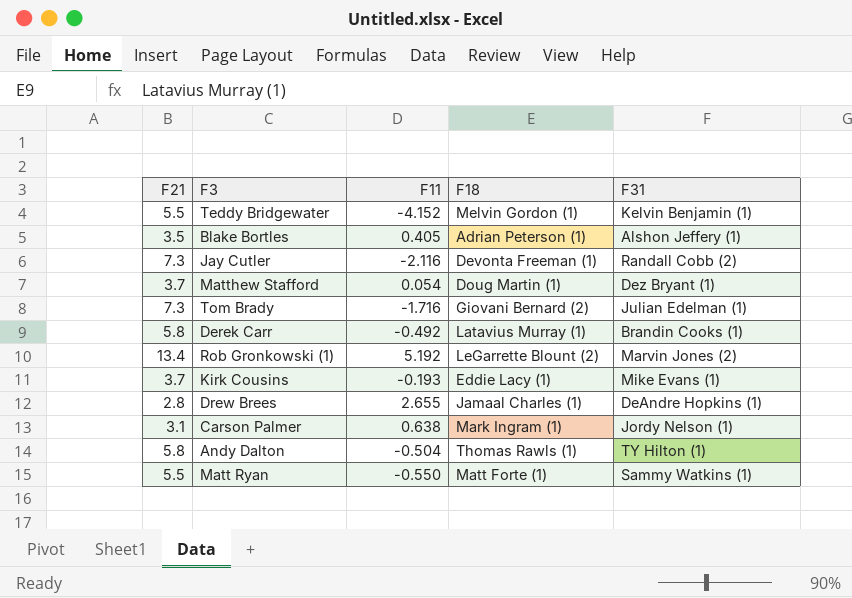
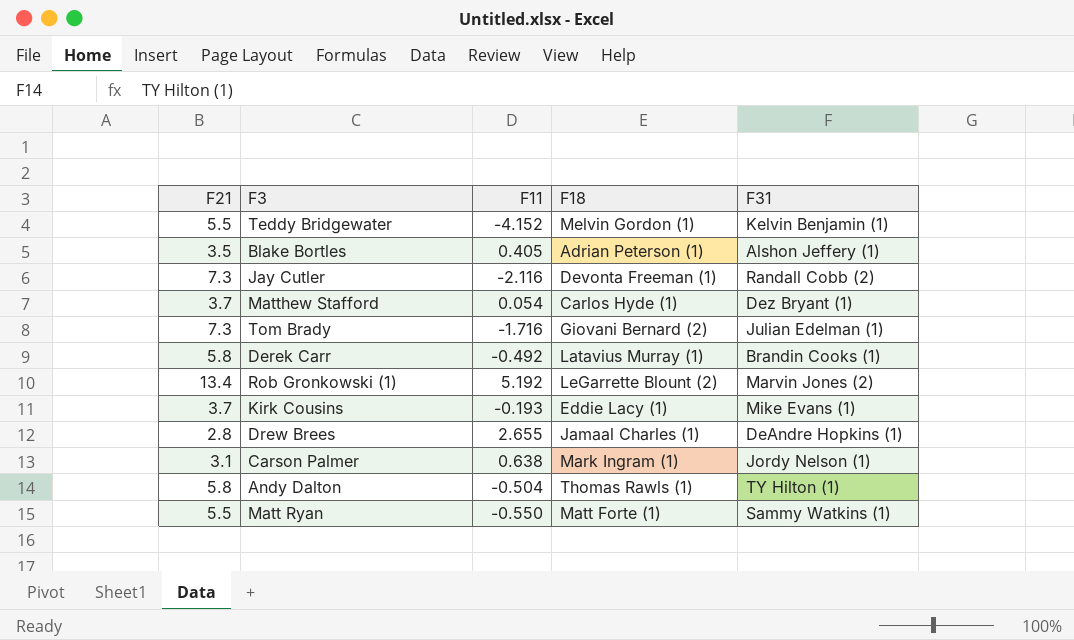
Matthew Stafford | F18: Doug Martin (1) -> Carlos Hyde (1)

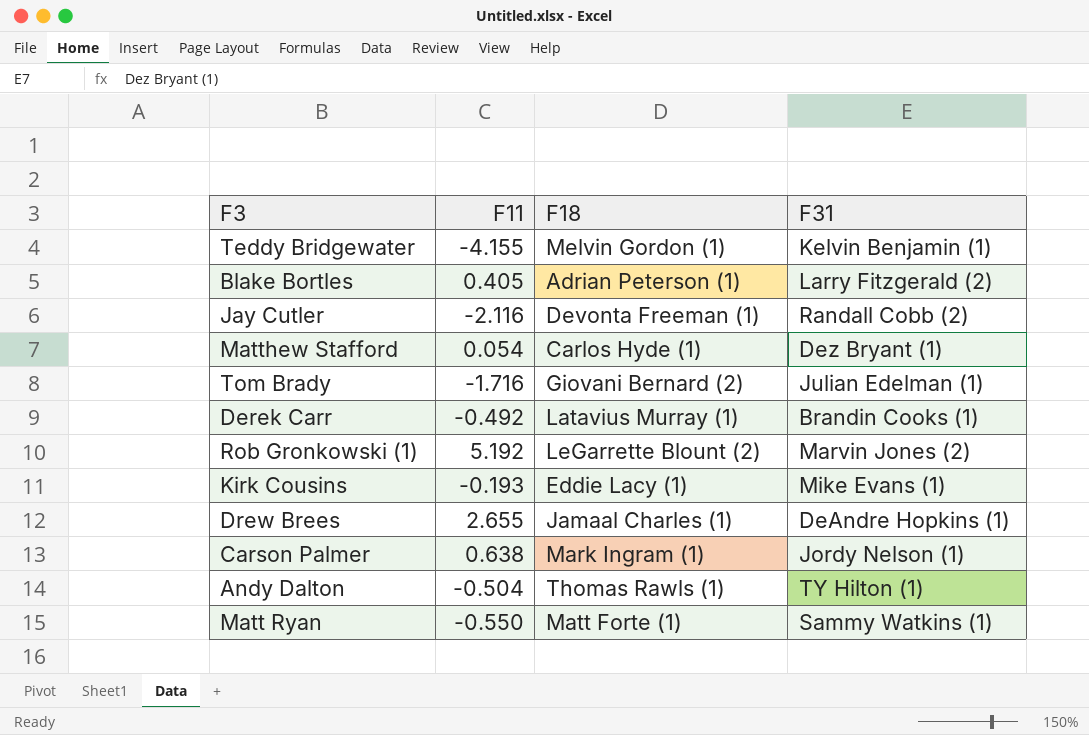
column F21 | position: 1 -> none
Teddy Bridgewater | F11: -4.152 -> -4.155
Blake Bortles | F31: Alshon Jeffery (1) -> Larry Fitzgerald (2)

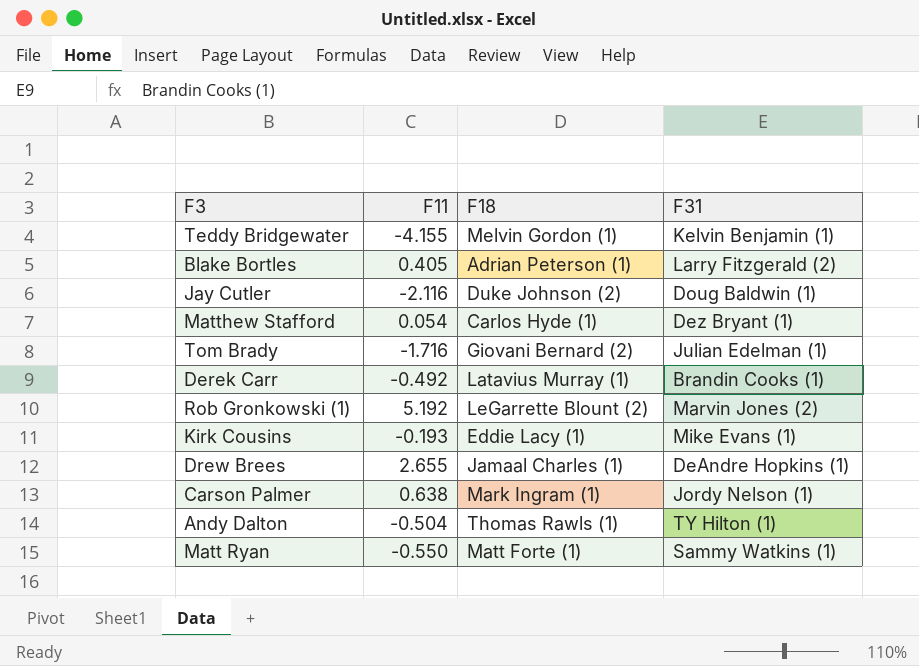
Jay Cutler | F18: Devonta Freeman (1) -> Duke Johnson (2)
Jay Cutler | F31: Randall Cobb (2) -> Doug Baldwin (1)

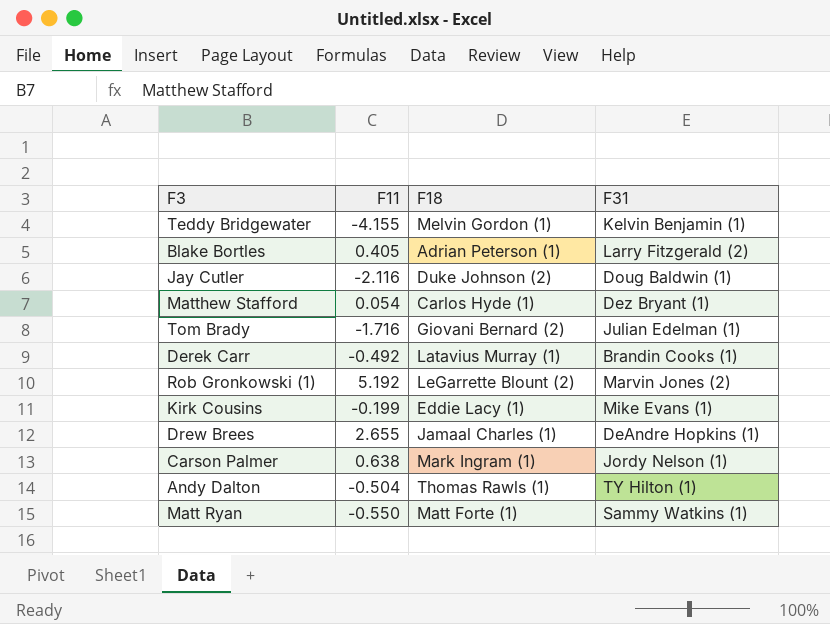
Kirk Cousins | F11: -0.193 -> -0.199

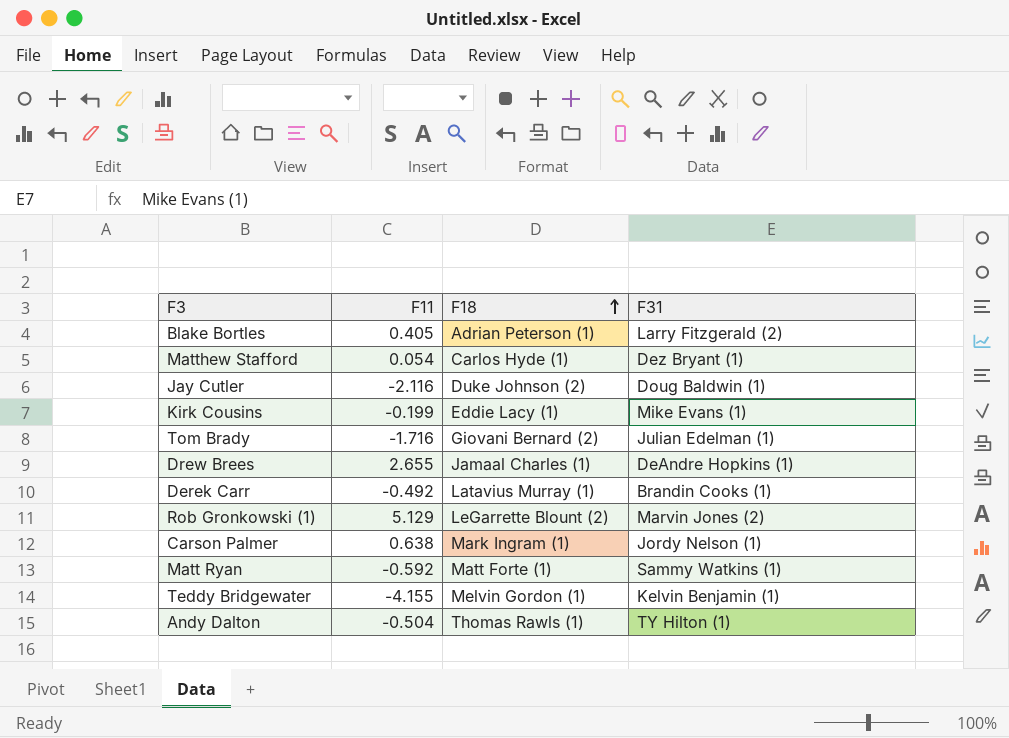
row order: none -> F18 ascending
Rob Gronkowski (1) | F11: 5.192 -> 5.129
Matt Ryan | F11: -0.550 -> -0.592

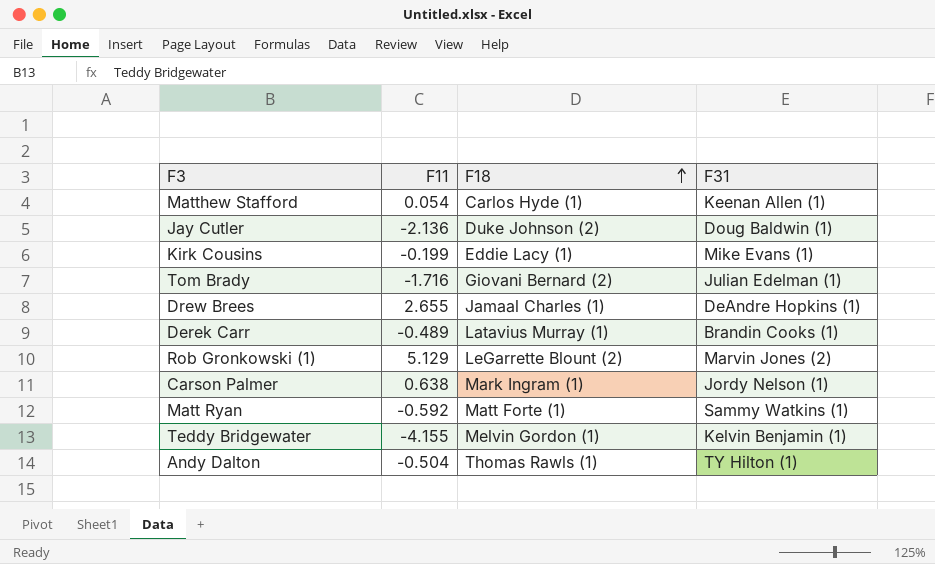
row Blake Bortles: 0.405 | Adrian Peterson (1) | Larry Fitzgerald (2) -> none
Matthew Stafford | F31: Dez Bryant (1) -> Keenan Allen (1)
Jay Cutler | F11: -2.116 -> -2.136
Derek Carr | F11: -0.492 -> -0.489

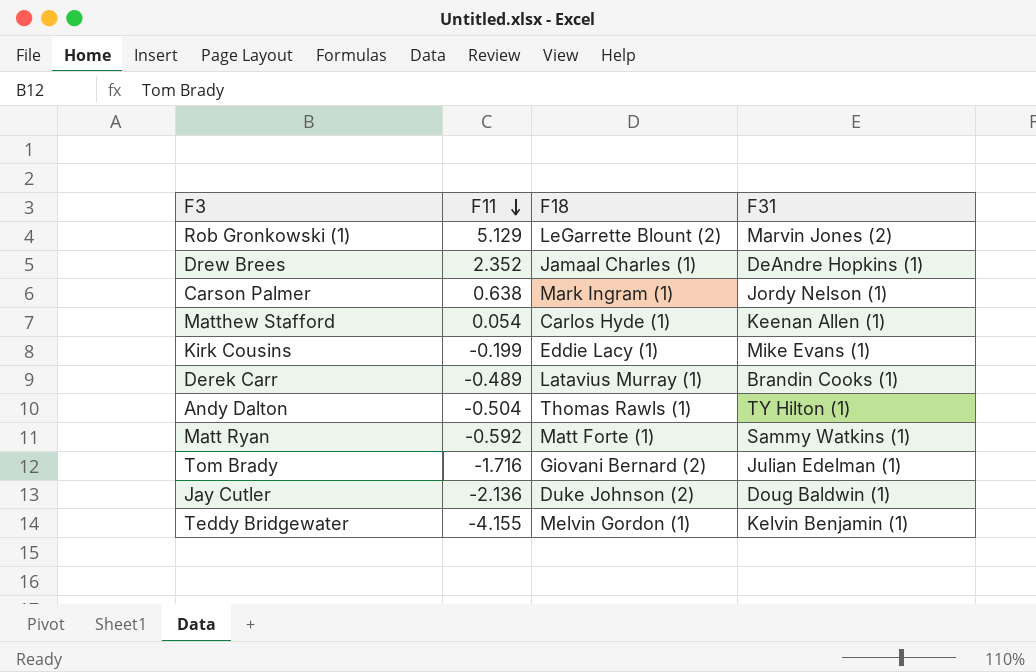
row order: F18 ascending -> F11 descending
Drew Brees | F11: 2.655 -> 2.352

